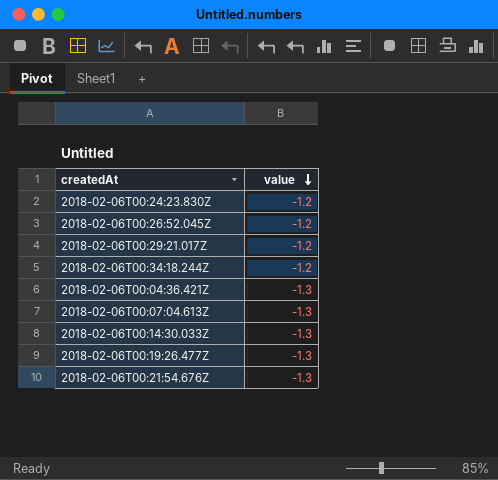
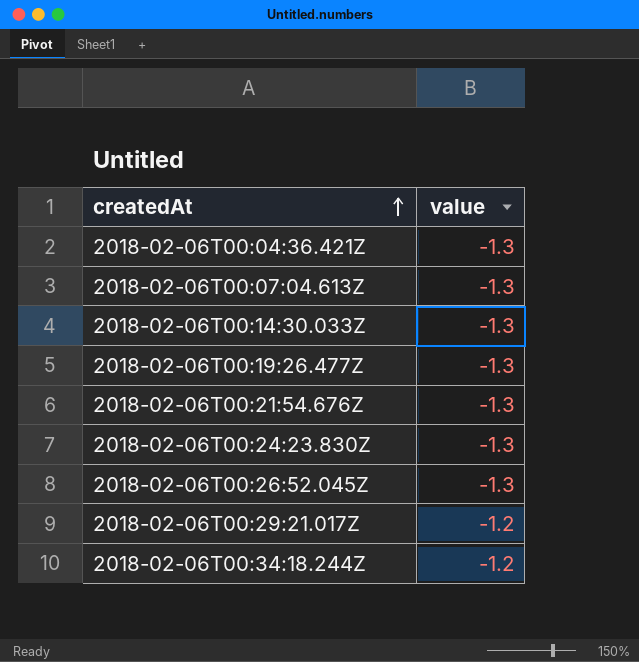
row order: value descending -> createdAt ascending
2018-02-06T00:24:23.830Z | value: -1.2 -> -1.3
2018-02-06T00:26:52.045Z | value: -1.2 -> -1.3

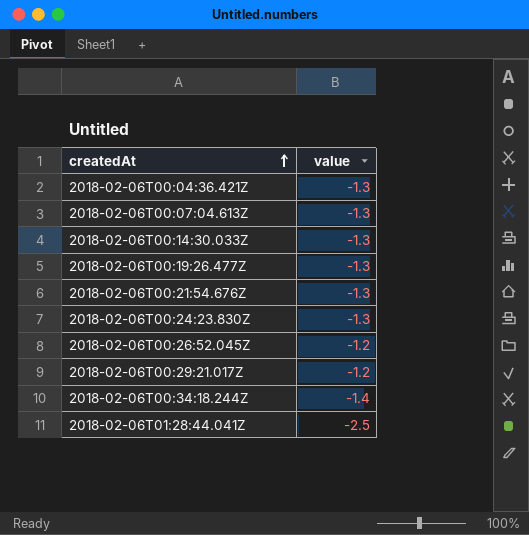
2018-02-06T00:26:52.045Z | value: -1.3 -> -1.2
2018-02-06T00:34:18.244Z | value: -1.2 -> -1.4
row 2018-02-06T01:28:44.041Z: none -> -2.5

